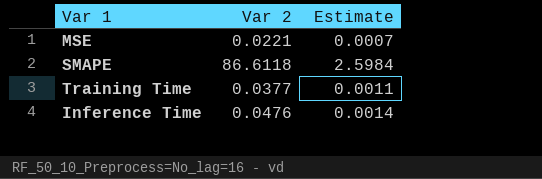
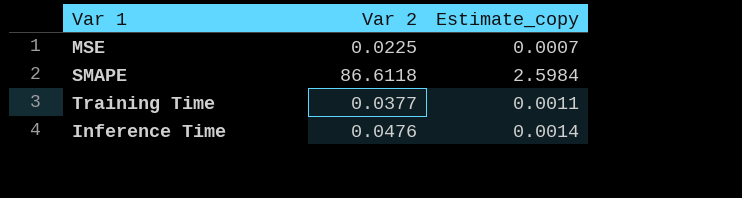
column name: Estimate -> Estimate_copy
MSE | Var 2: 0.0221 -> 0.0225

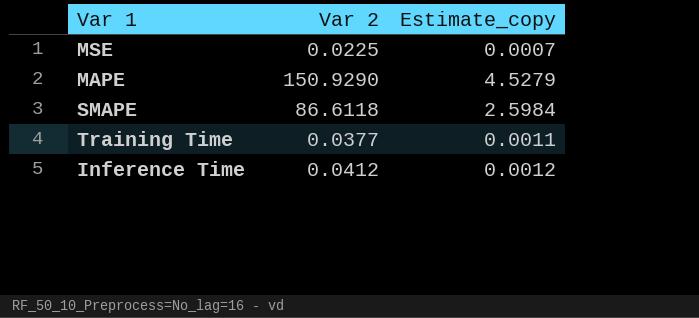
row MAPE: none -> 150.9290 | 4.5279
Inference Time | Var 2: 0.0476 -> 0.0412
Inference Time | Estimate_copy: 0.0014 -> 0.0012

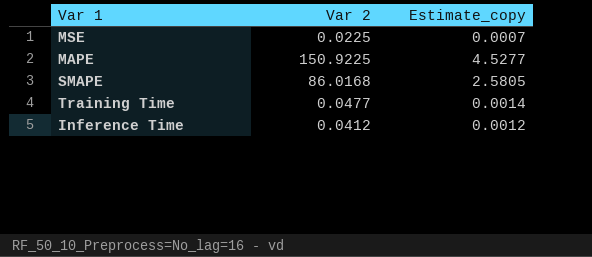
MAPE | Var 2: 150.9290 -> 150.9225
MAPE | Estimate_copy: 4.5279 -> 4.5277
SMAPE | Var 2: 86.6118 -> 86.0168
SMAPE | Estimate_copy: 2.5984 -> 2.5805
Training Time | Var 2: 0.0377 -> 0.0477
Training Time | Estimate_copy: 0.0011 -> 0.0014

